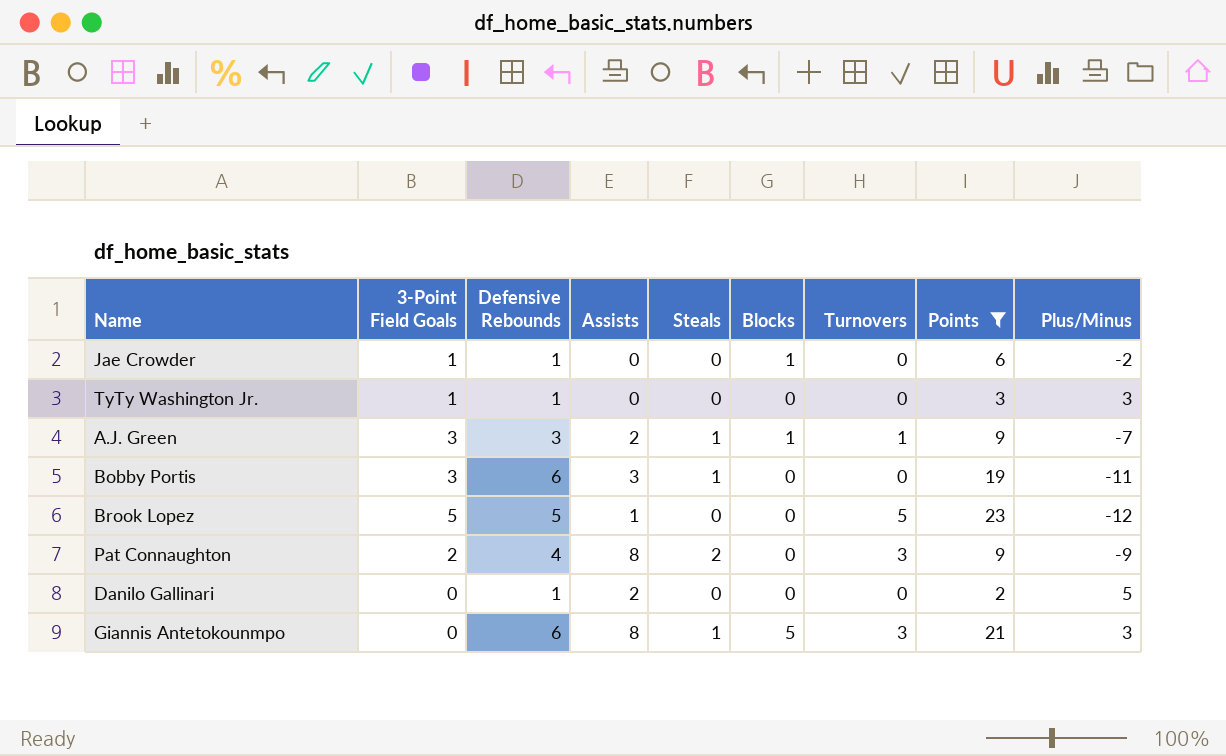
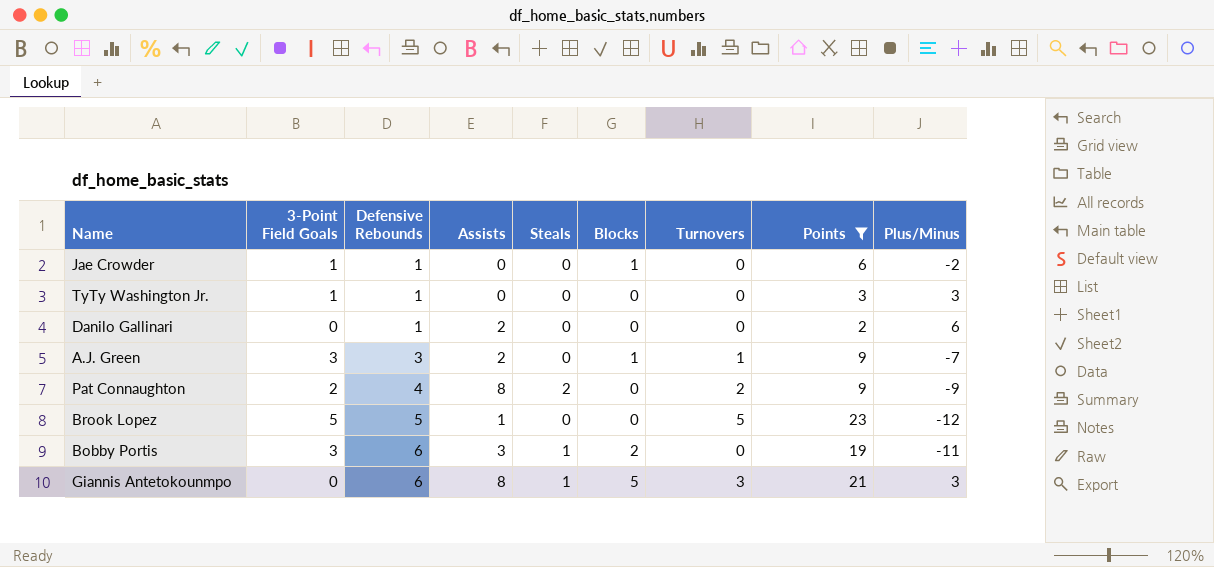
row order: none -> Defensive Rebounds ascending
Danilo Gallinari | Plus/Minus: 5 -> 6
A.J. Green | Steals: 1 -> 0
Pat Connaughton | Turnovers: 3 -> 2
Bobby Portis | Blocks: 0 -> 2

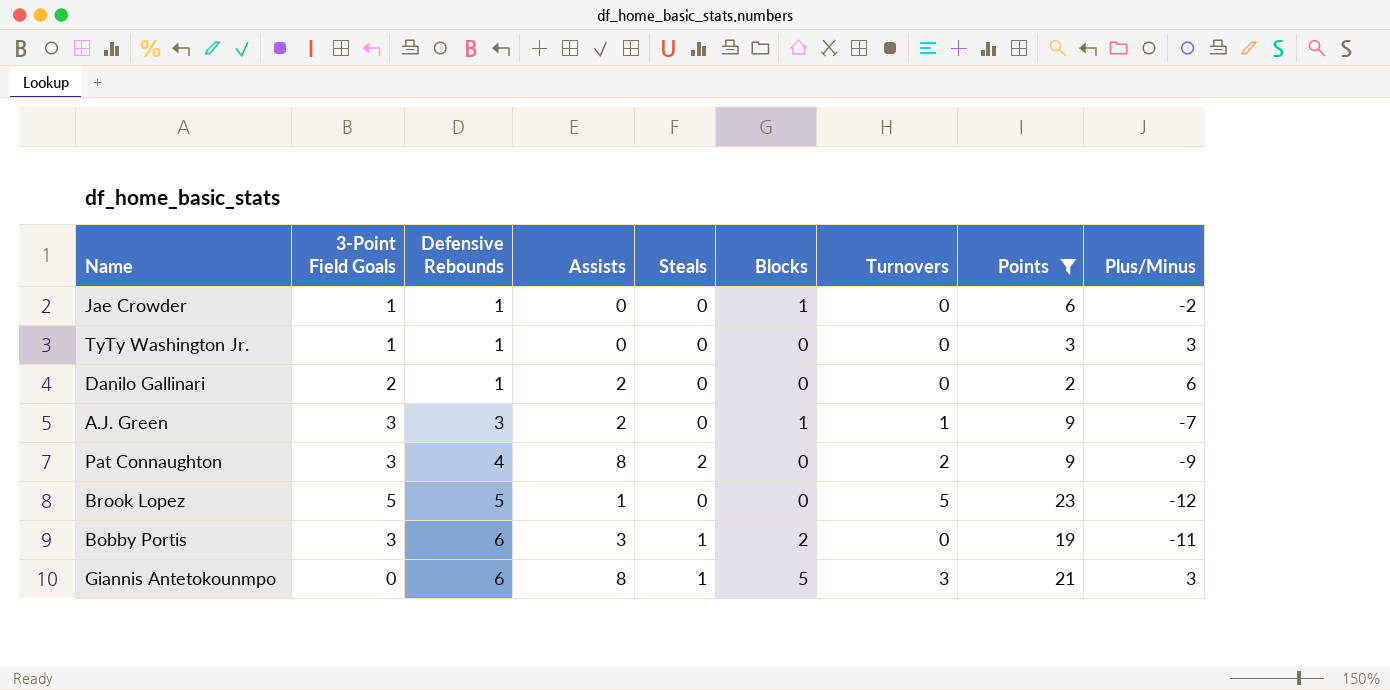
Danilo Gallinari | 3-Point Field Goals: 0 -> 2
Pat Connaughton | 3-Point Field Goals: 2 -> 3

